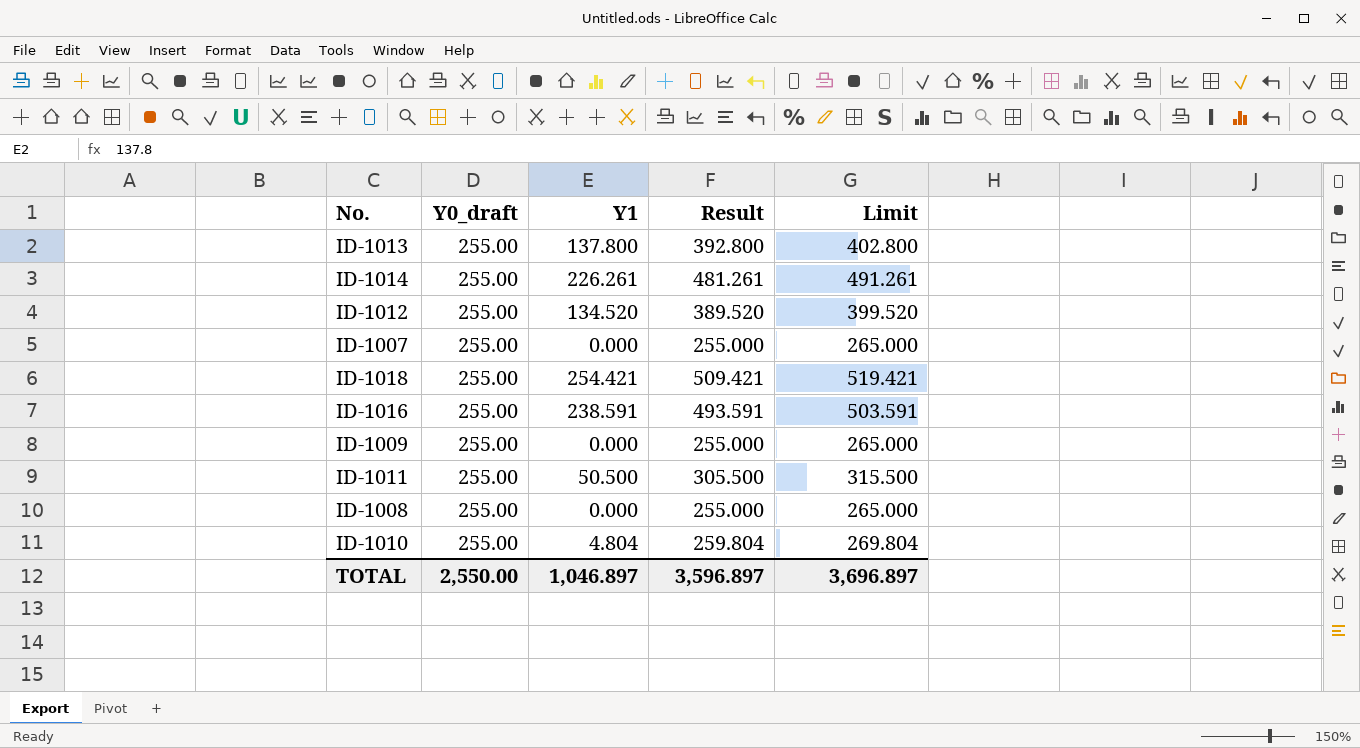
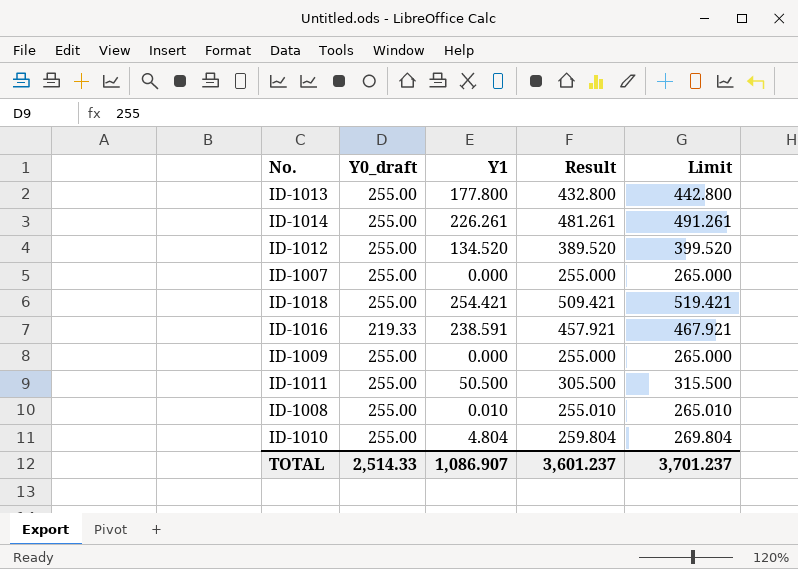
ID-1013 | Y1: 137.800 -> 177.800
ID-1013 | Result: 392.800 -> 432.800
ID-1013 | Limit: 402.800 -> 442.800
ID-1016 | Y0_draft: 255.00 -> 219.33
ID-1016 | Result: 493.591 -> 457.921
ID-1016 | Limit: 503.591 -> 467.921
ID-1008 | Y1: 0.000 -> 0.010
ID-1008 | Result: 255.000 -> 255.010
ID-1008 | Limit: 265.000 -> 265.010
TOTAL | Y0_draft: 2,550.00 -> 2,514.33
TOTAL | Y1: 1,046.897 -> 1,086.907
TOTAL | Result: 3,596.897 -> 3,601.237
TOTAL | Limit: 3,696.897 -> 3,701.237

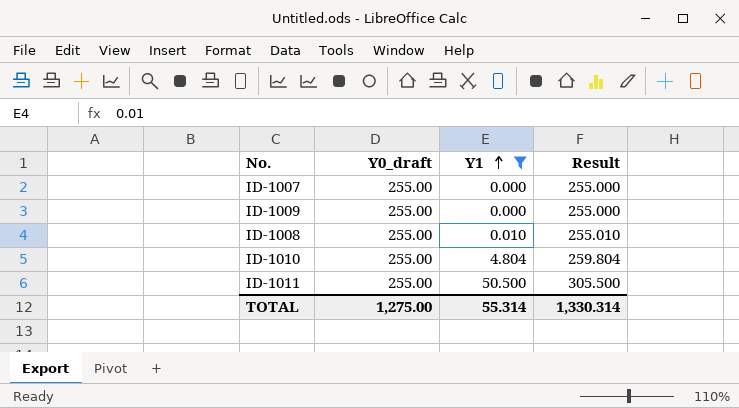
filter: none -> Y1 <= 50.500
row order: none -> Y1 ascending
column Limit | formula: [Result] + 10 -> none
TOTAL | Y0_draft: 2,514.33 -> 1,275.00
TOTAL | Y1: 1,086.907 -> 55.314
TOTAL | Result: 3,601.237 -> 1,330.314

